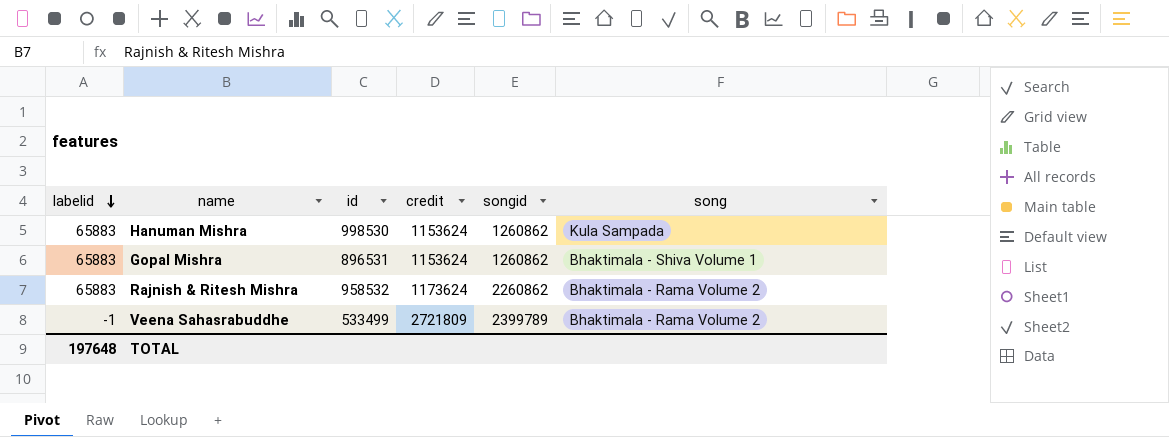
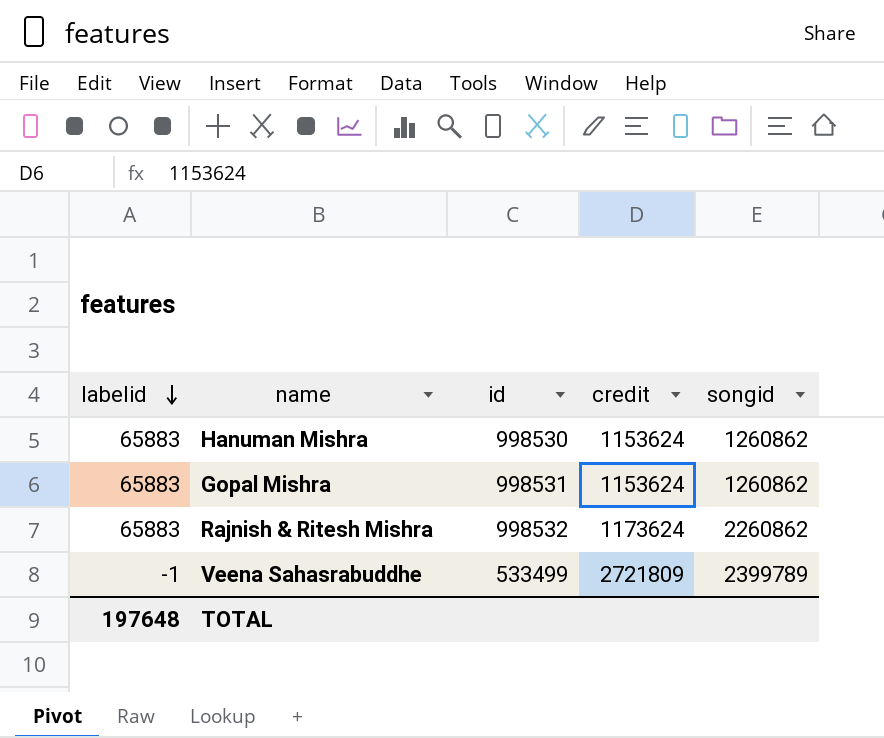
column song | position: 6 -> none
Gopal Mishra | id: 896531 -> 998531
Rajnish & Ritesh Mishra | id: 958532 -> 998532

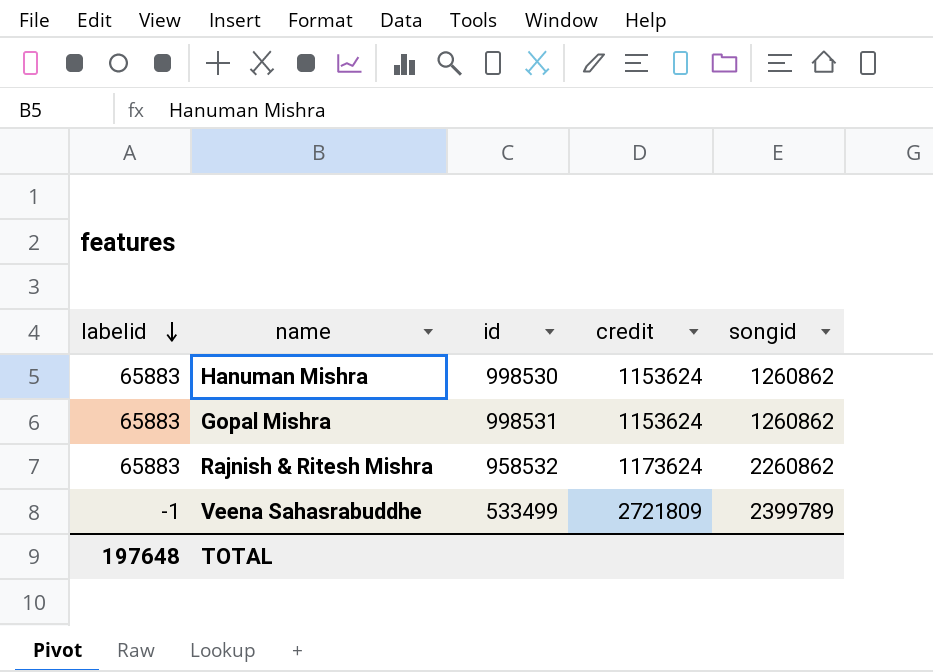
Rajnish & Ritesh Mishra | id: 998532 -> 958532

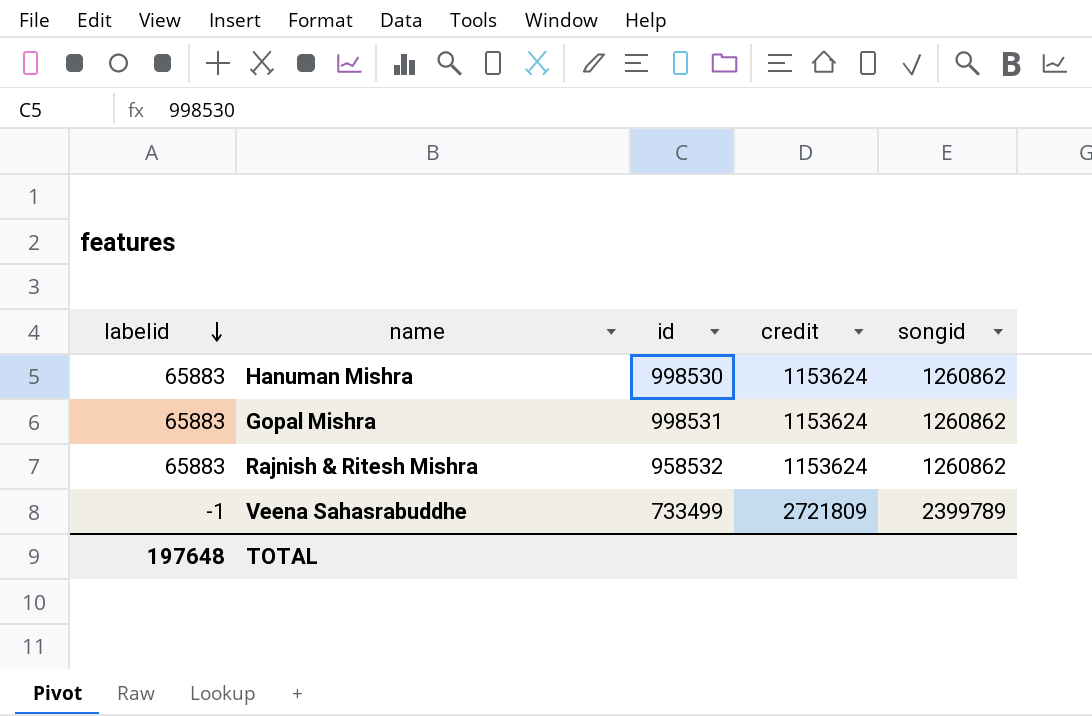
Rajnish & Ritesh Mishra | credit: 1173624 -> 1153624
Rajnish & Ritesh Mishra | songid: 2260862 -> 1260862
Veena Sahasrabuddhe | id: 533499 -> 733499

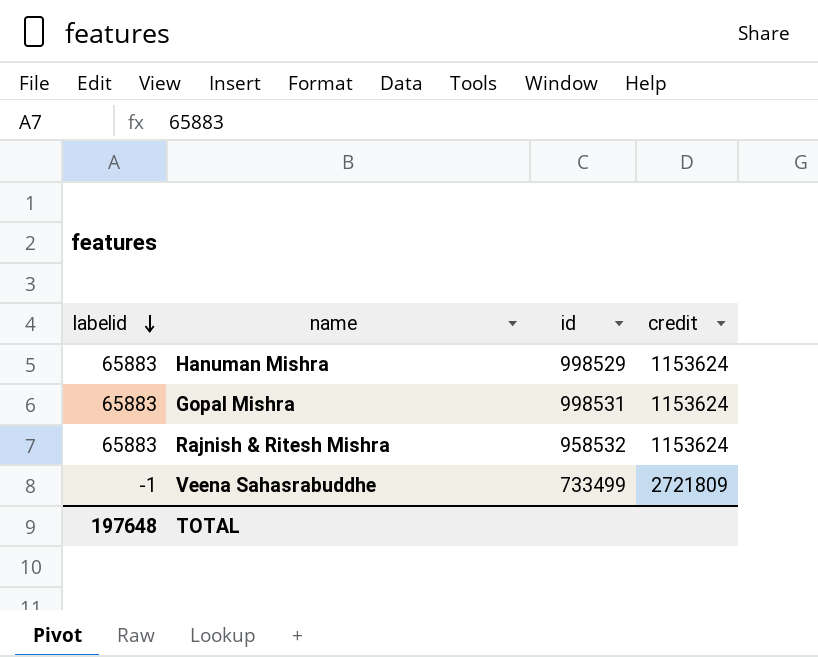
column songid | position: 5 -> none
Hanuman Mishra | id: 998530 -> 998529

